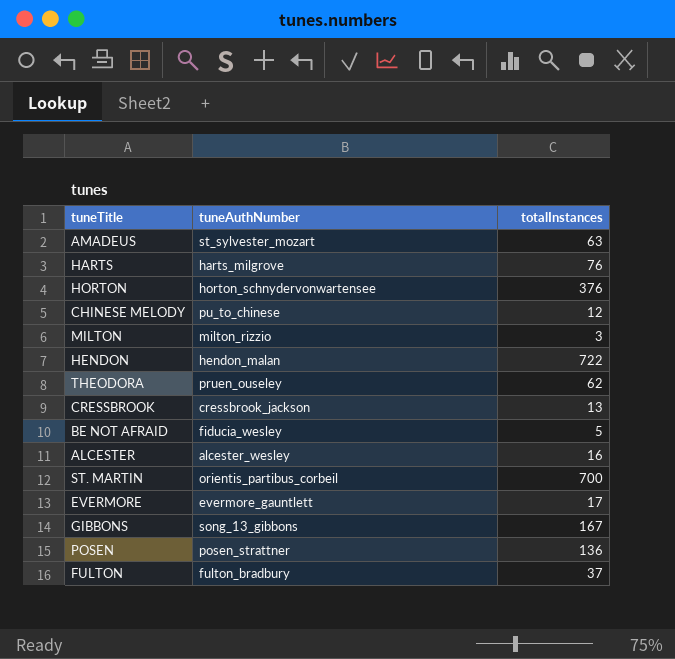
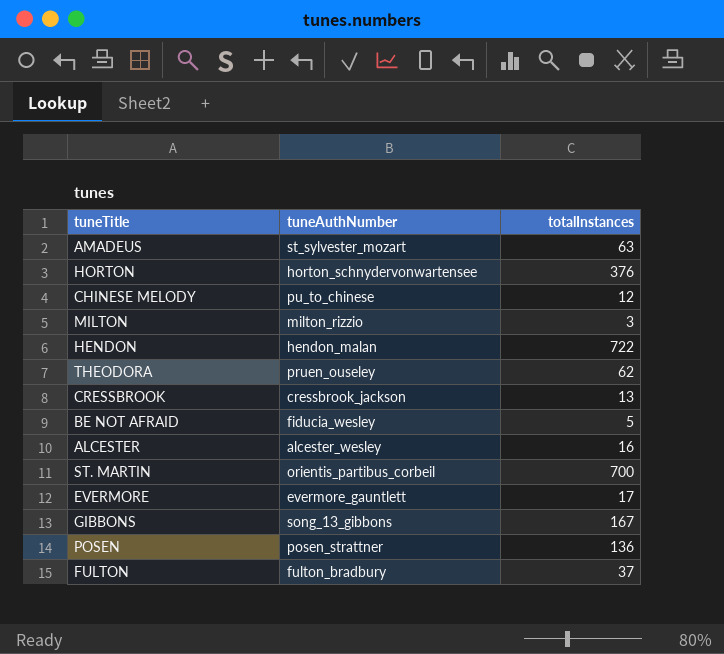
row HARTS: harts_milgrove | 76 -> none

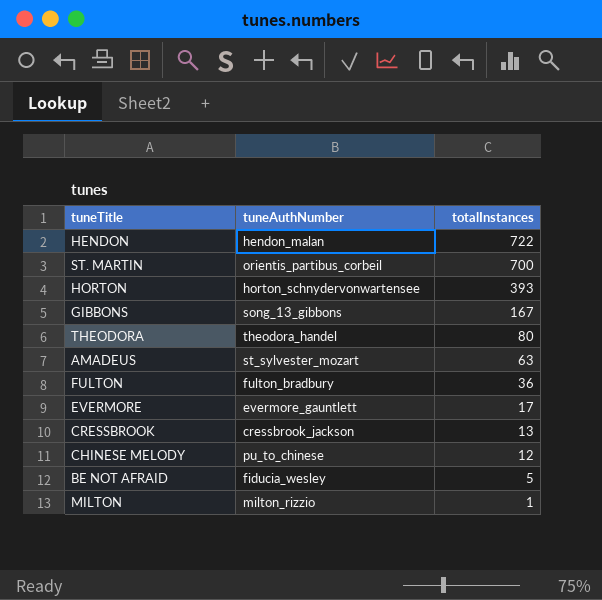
row order: none -> totalInstances descending
row ALCESTER: alcester_wesley | 16 -> none
row POSEN: posen_strattner | 136 -> none
HORTON | totalInstances: 376 -> 393
THEODORA | tuneAuthNumber: pruen_ouseley -> theodora_handel
THEODORA | totalInstances: 62 -> 80
FULTON | totalInstances: 37 -> 36
MILTON | totalInstances: 3 -> 1

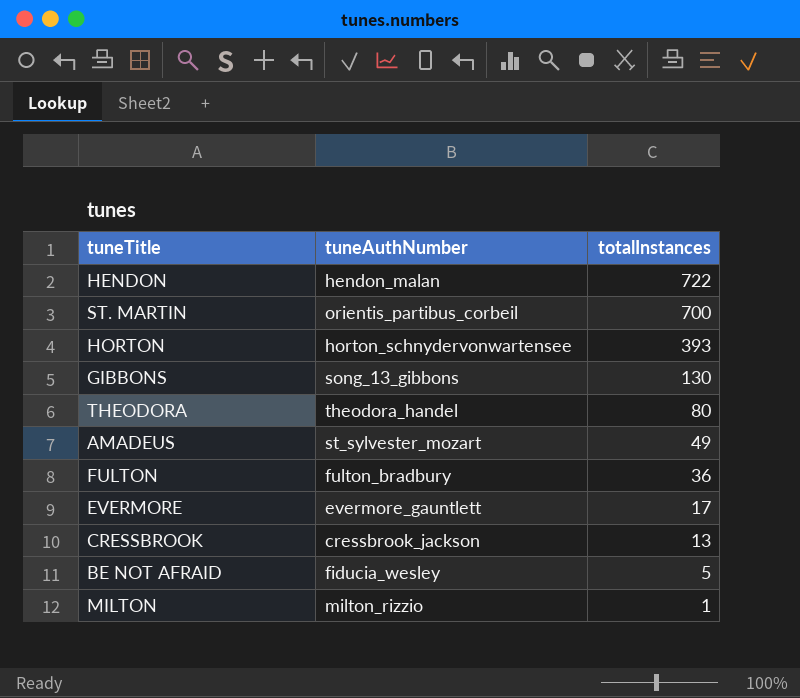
row CHINESE MELODY: pu_to_chinese | 12 -> none
GIBBONS | totalInstances: 167 -> 130
AMADEUS | totalInstances: 63 -> 49

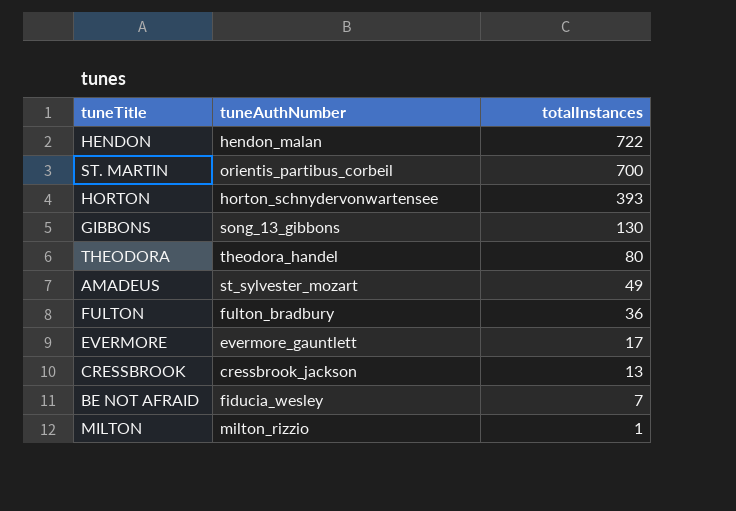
BE NOT AFRAID | totalInstances: 5 -> 7

